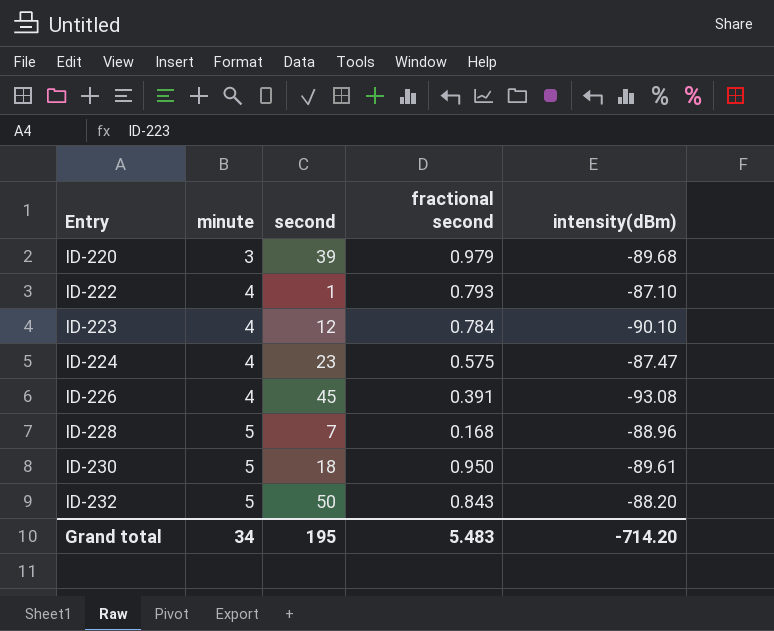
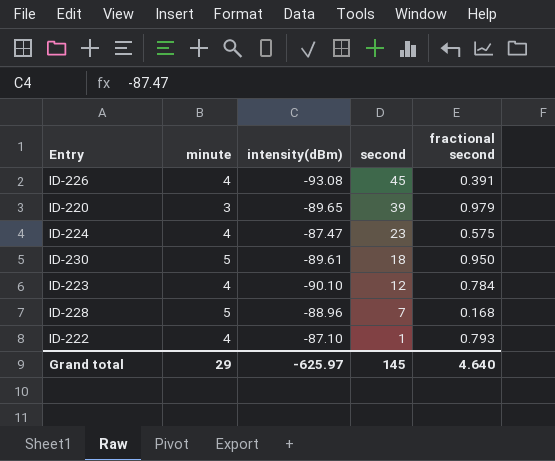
row order: Entry ascending -> second descending
column intensity(dBm) | position: 5 -> 3
row ID-232: 5 | 50 | 0.843 | -88.20 -> none
ID-220 | intensity(dBm): -89.68 -> -89.65
Grand total | minute: 34 -> 29
Grand total | intensity(dBm): -714.20 -> -625.97
Grand total | second: 195 -> 145
Grand total | fractional second: 5.483 -> 4.640

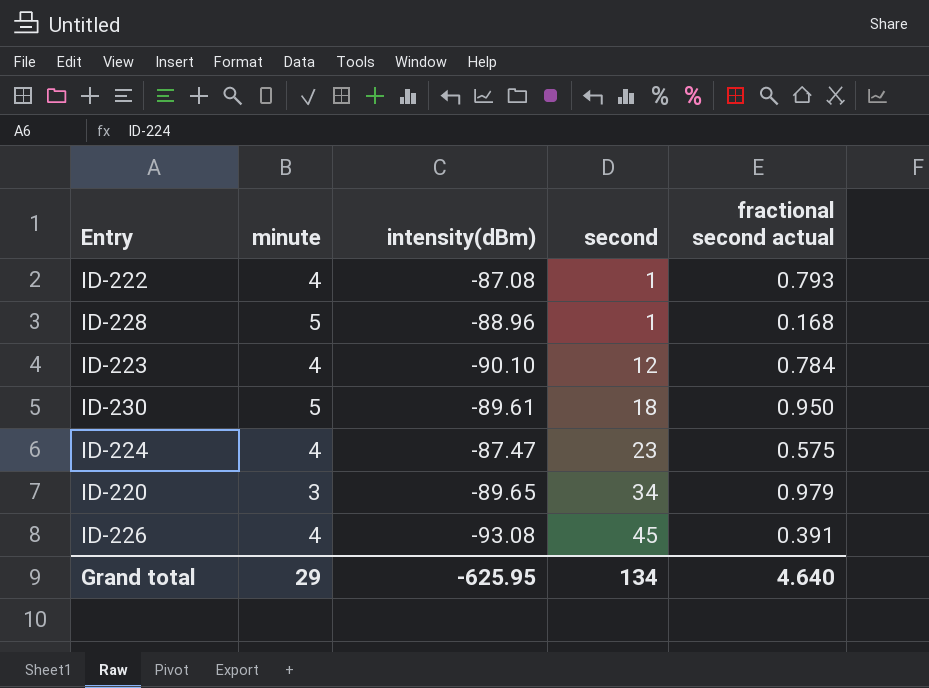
row order: second descending -> second ascending
column name: fractional second -> fractional second actual
ID-222 | intensity(dBm): -87.10 -> -87.08
ID-228 | second: 7 -> 1
ID-220 | second: 39 -> 34
Grand total | intensity(dBm): -625.97 -> -625.95
Grand total | second: 145 -> 134

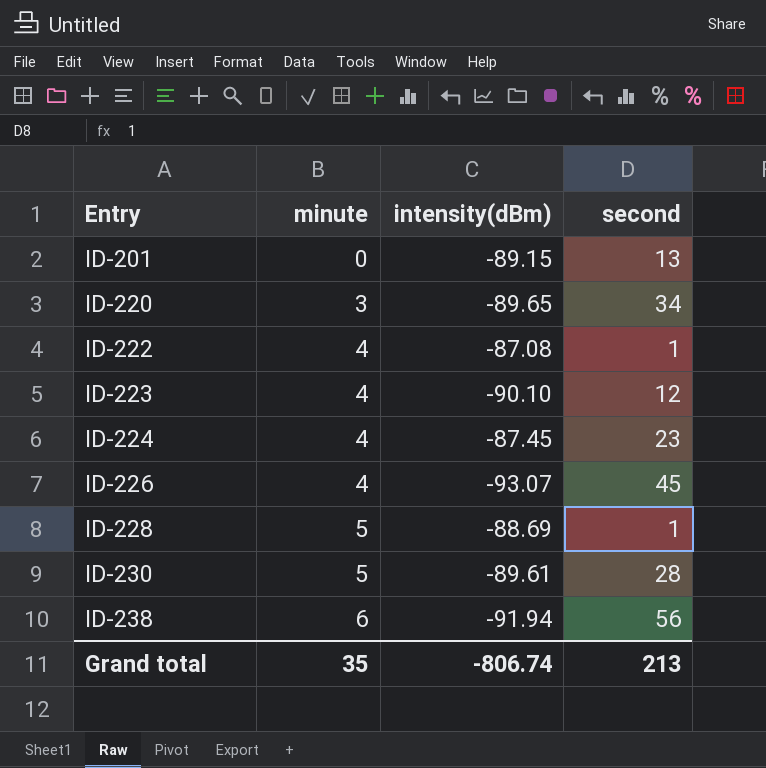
row order: second ascending -> Entry ascending
column fractional second actual | position: 5 -> none
row ID-201: none -> 0 | -89.15 | 13
ID-224 | intensity(dBm): -87.47 -> -87.45
ID-226 | intensity(dBm): -93.08 -> -93.07
ID-228 | intensity(dBm): -88.96 -> -88.69
ID-230 | second: 18 -> 28
row ID-238: none -> 6 | -91.94 | 56
Grand total | minute: 29 -> 35
Grand total | intensity(dBm): -625.95 -> -806.74
Grand total | second: 134 -> 213

